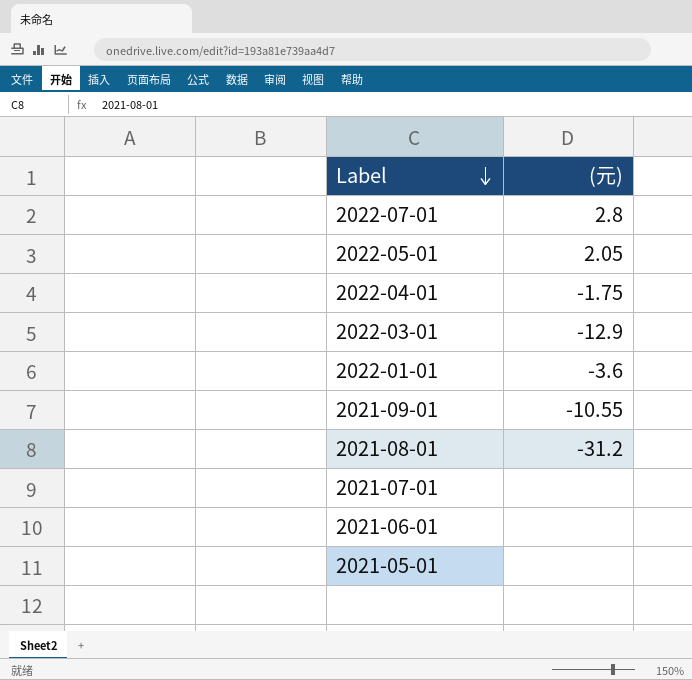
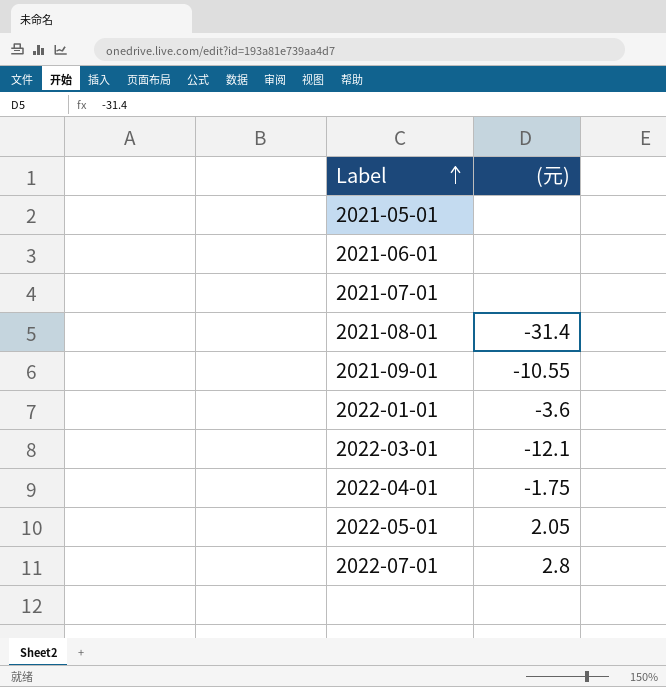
row order: Label descending -> Label ascending
2021-08-01 | (元): -31.2 -> -31.4
2022-03-01 | (元): -12.9 -> -12.1

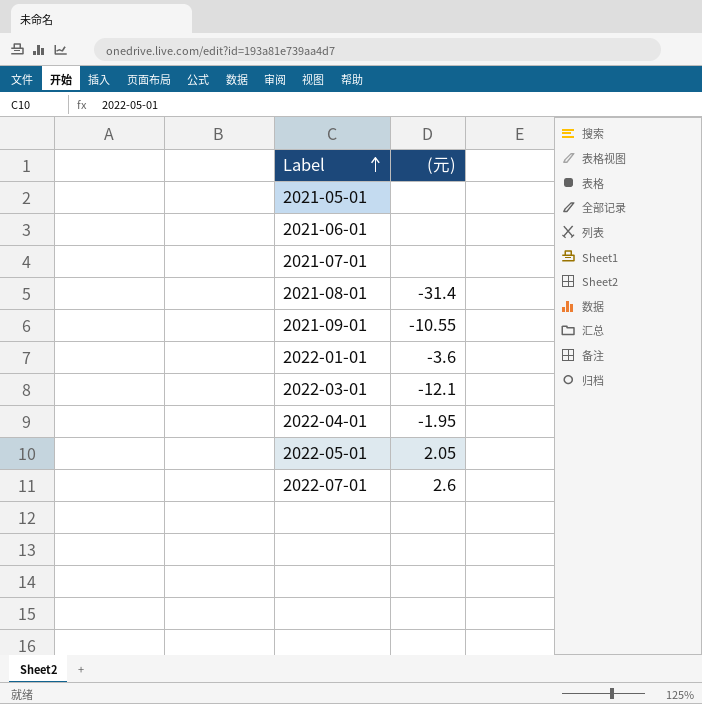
2022-04-01 | (元): -1.75 -> -1.95
2022-07-01 | (元): 2.8 -> 2.6

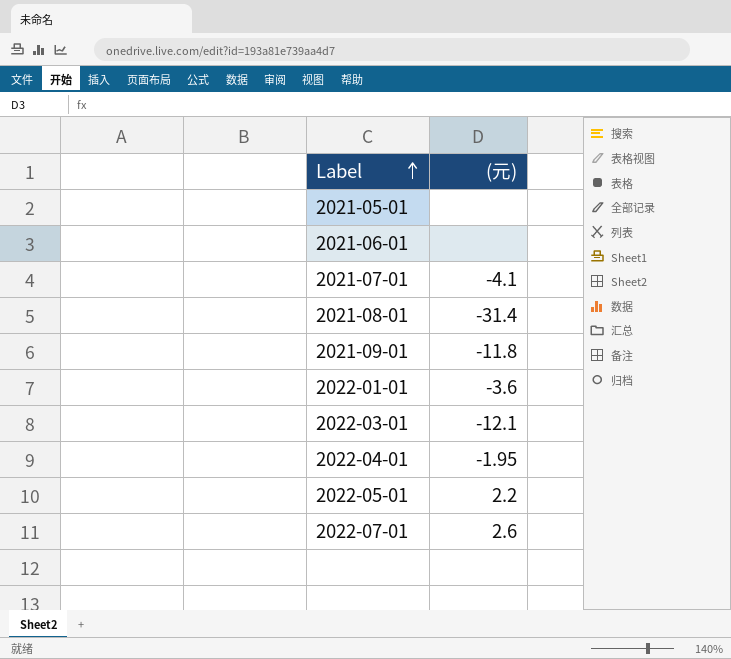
2021-07-01 | (元): none -> -4.1
2021-09-01 | (元): -10.55 -> -11.8
2022-05-01 | (元): 2.05 -> 2.2

